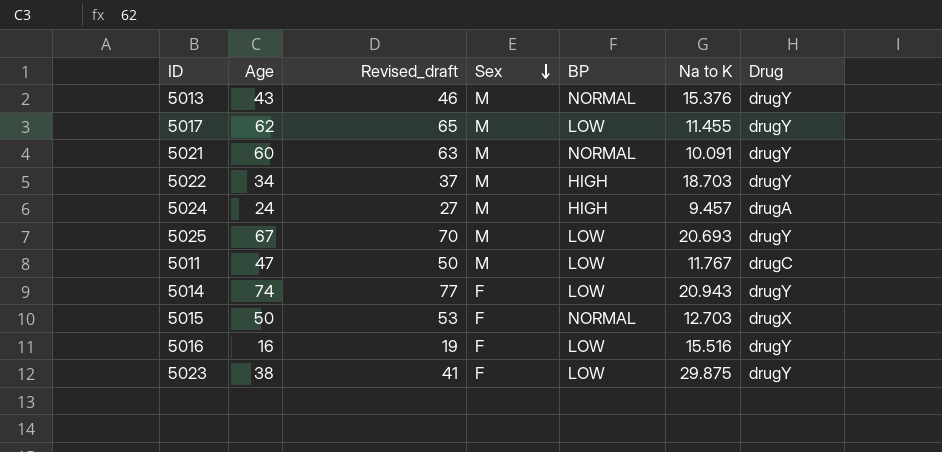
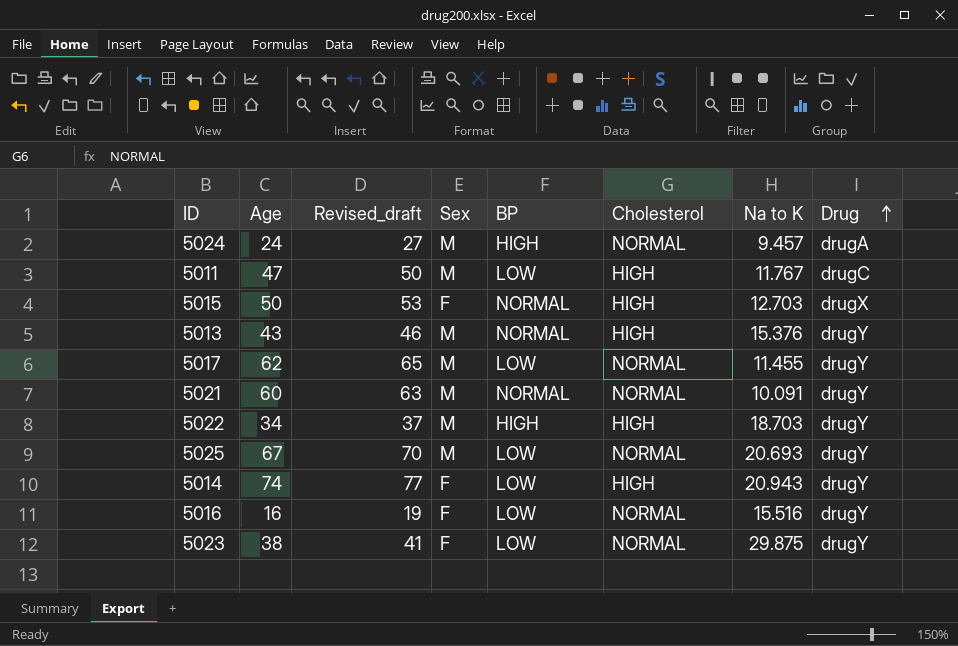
row order: Sex descending -> Drug ascending
column Cholesterol | position: none -> 6

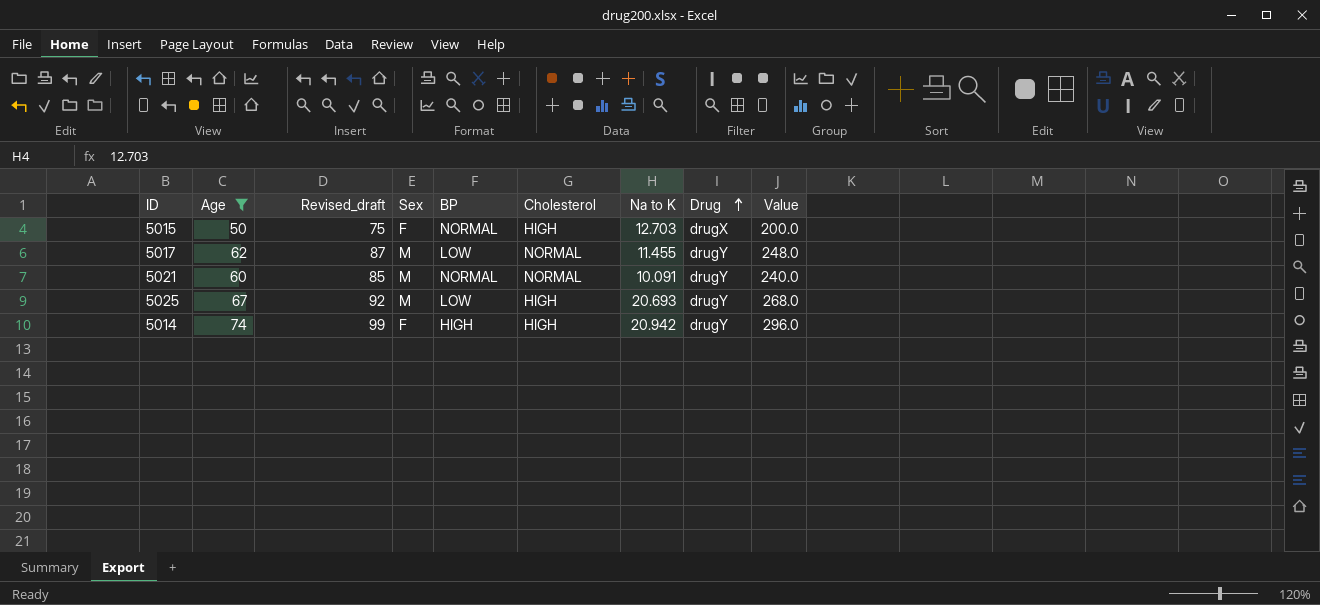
filter: none -> Age >= 50
column Revised_draft | formula: [Age] + 3 -> [Age] + 25
column Value | formula: none -> [Age] * 4
5025 | Cholesterol: NORMAL -> HIGH
5014 | BP: LOW -> HIGH
5014 | Na to K: 20.943 -> 20.942

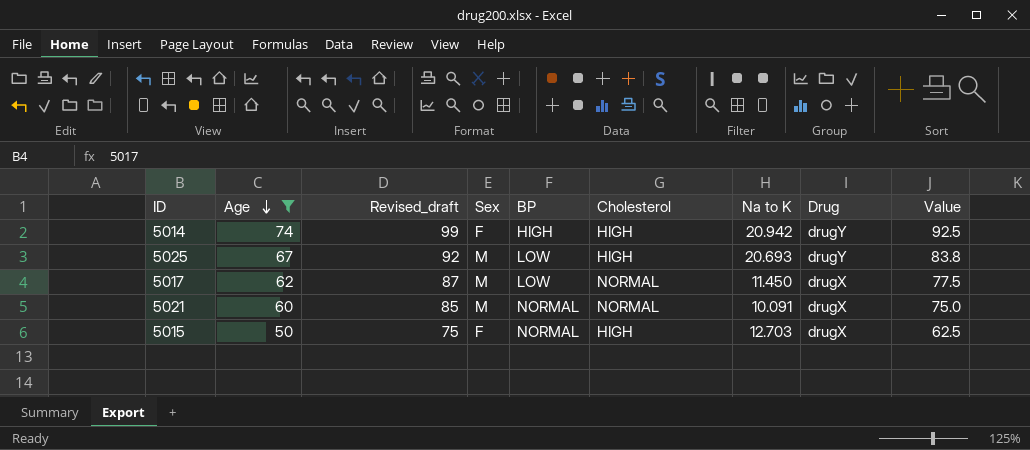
row order: Drug ascending -> Age descending
column Value | formula: [Age] * 4 -> [Age] * 1.25
5017 | Na to K: 11.455 -> 11.450
5017 | Drug: drugY -> drugX
5021 | Drug: drugY -> drugX

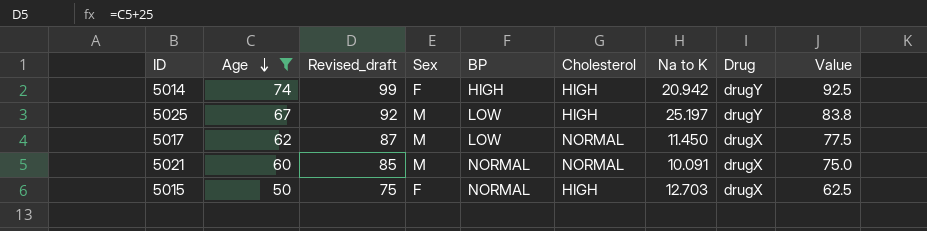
5025 | Na to K: 20.693 -> 25.197

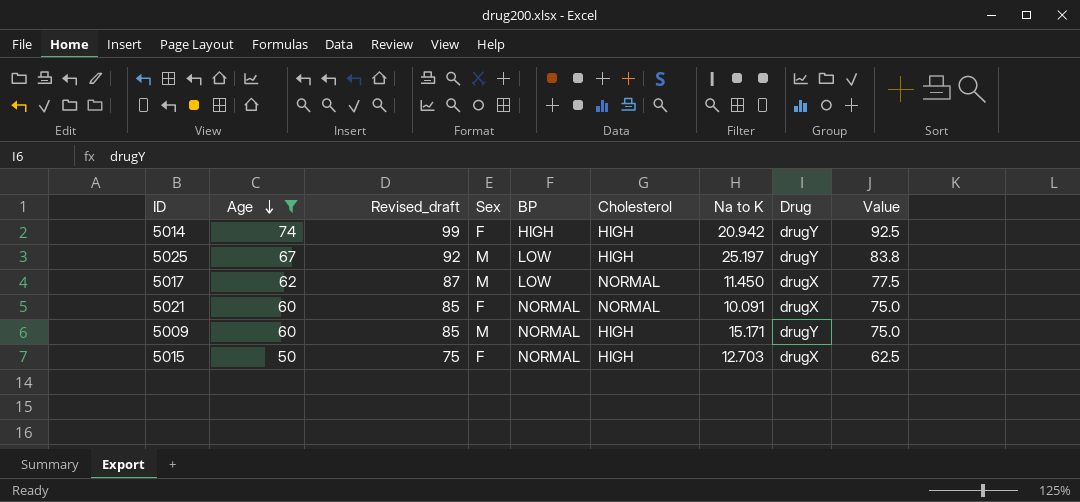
5021 | Sex: M -> F
row 5009: none -> 60 | 85 | M | NORMAL | HIGH | 15.171 | drugY | 75.0

